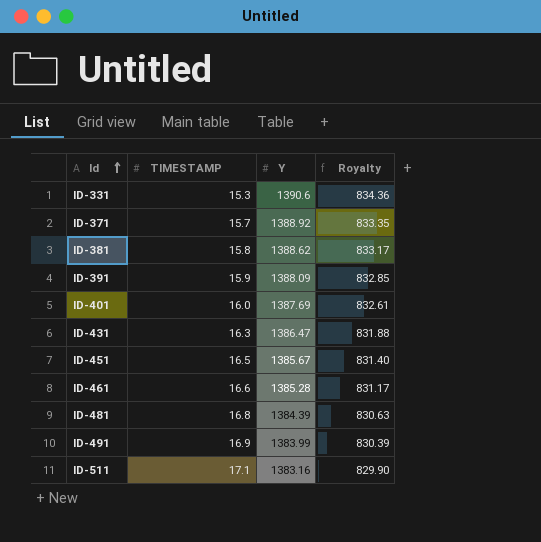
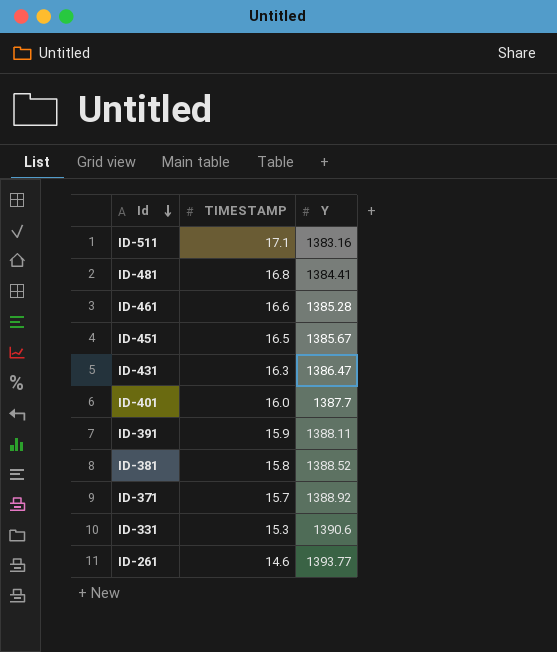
row order: Id ascending -> Id descending
column Royalty | formula: [Y] * 0.6 -> none
row ID-491: 16.9 | 1383.99 | 830.39 -> none
ID-481 | Y: 1384.39 -> 1384.41
ID-401 | Y: 1387.69 -> 1387.7
ID-391 | Y: 1388.09 -> 1388.11
ID-381 | Y: 1388.62 -> 1388.52
row ID-261: none -> 14.6 | 1393.77

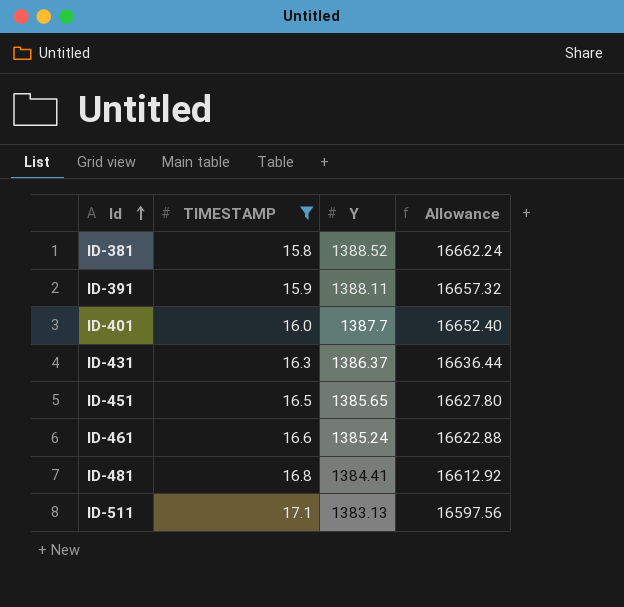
filter: none -> TIMESTAMP >= 15.8
row order: Id descending -> Id ascending
column Allowance | formula: none -> [Y] * 12
ID-431 | Y: 1386.47 -> 1386.37
ID-451 | Y: 1385.67 -> 1385.65
ID-461 | Y: 1385.28 -> 1385.24
ID-511 | Y: 1383.16 -> 1383.13

